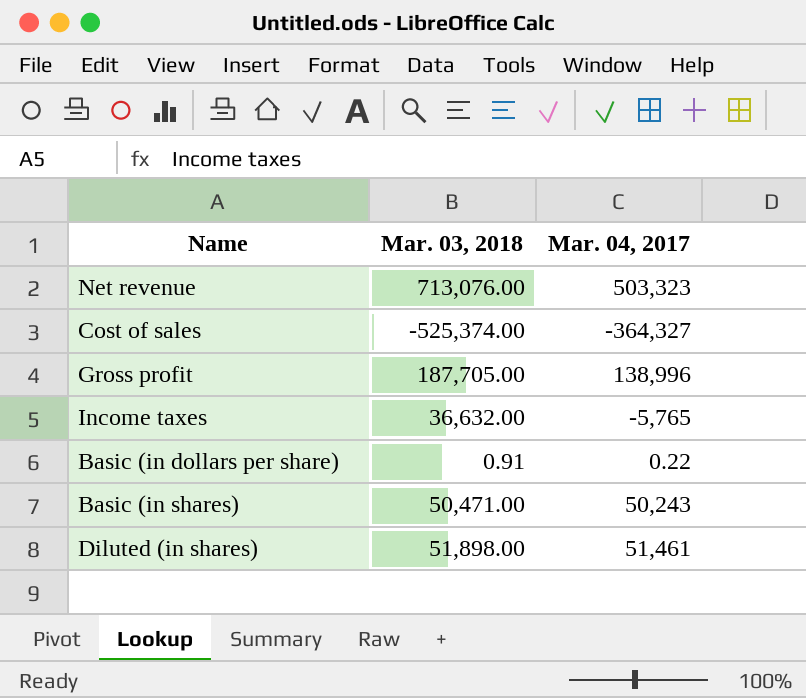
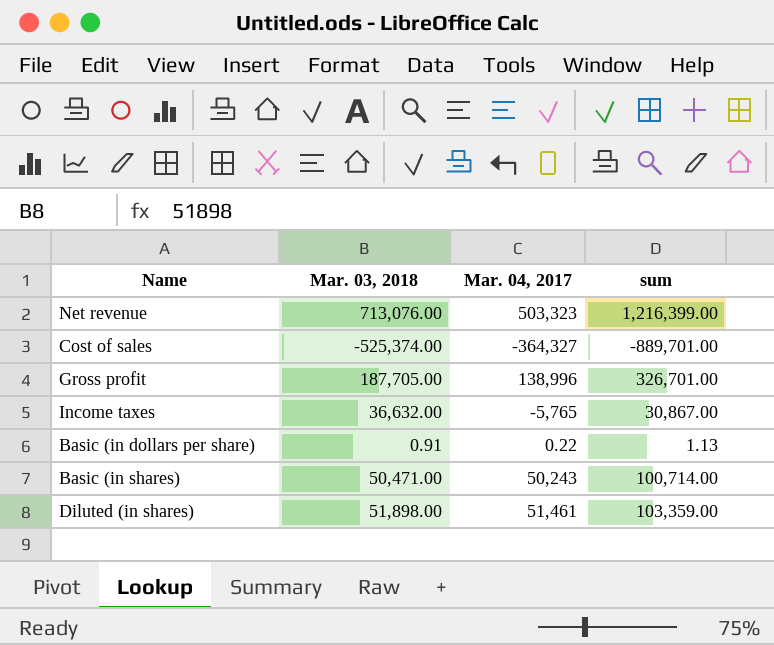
column sum | formula: none -> [Mar. 03, 2018] + [Mar. 04, 2017]

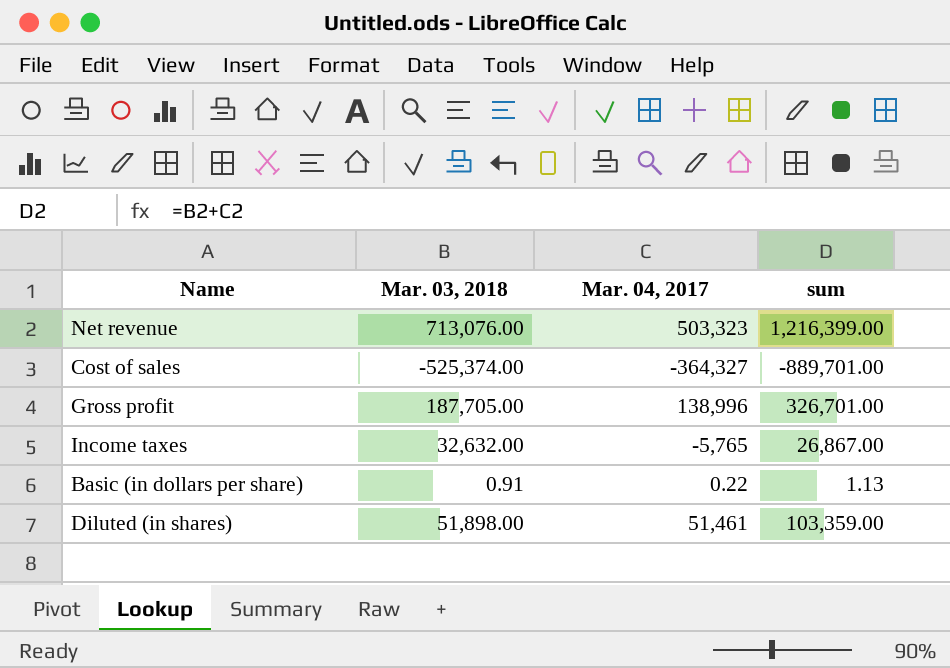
row Basic (in shares): 50,471.00 | 50,243 | 100,714.00 -> none
Income taxes | Mar. 03, 2018: 36,632.00 -> 32,632.00
Income taxes | sum: 30,867.00 -> 26,867.00

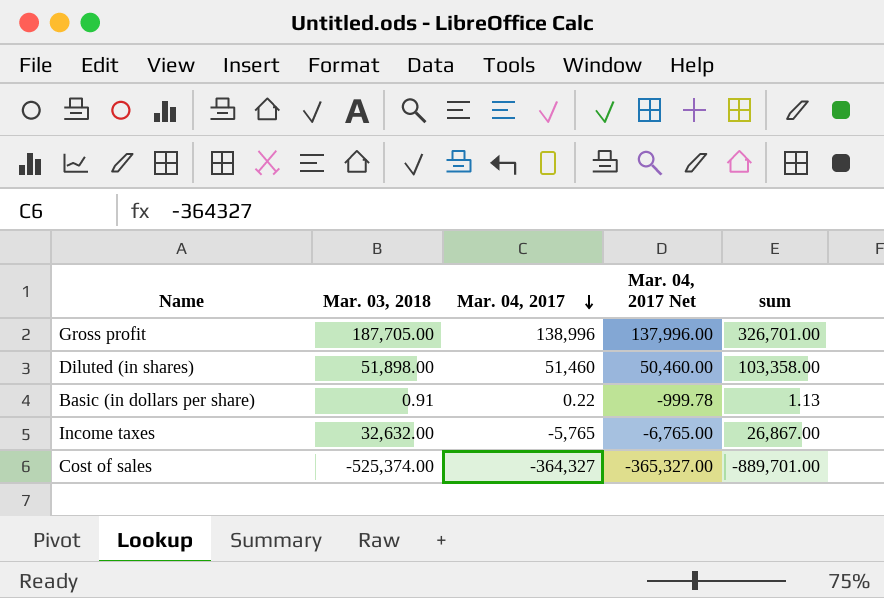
row order: none -> Mar. 04, 2017 descending
column Mar. 04, 2017 Net | formula: none -> [Mar. 04, 2017] - 1000
row Net revenue: 713,076.00 | 503,323 | 1,216,399.00 -> none
Diluted (in shares) | Mar. 04, 2017: 51,461 -> 51,460
Diluted (in shares) | sum: 103,359.00 -> 103,358.00

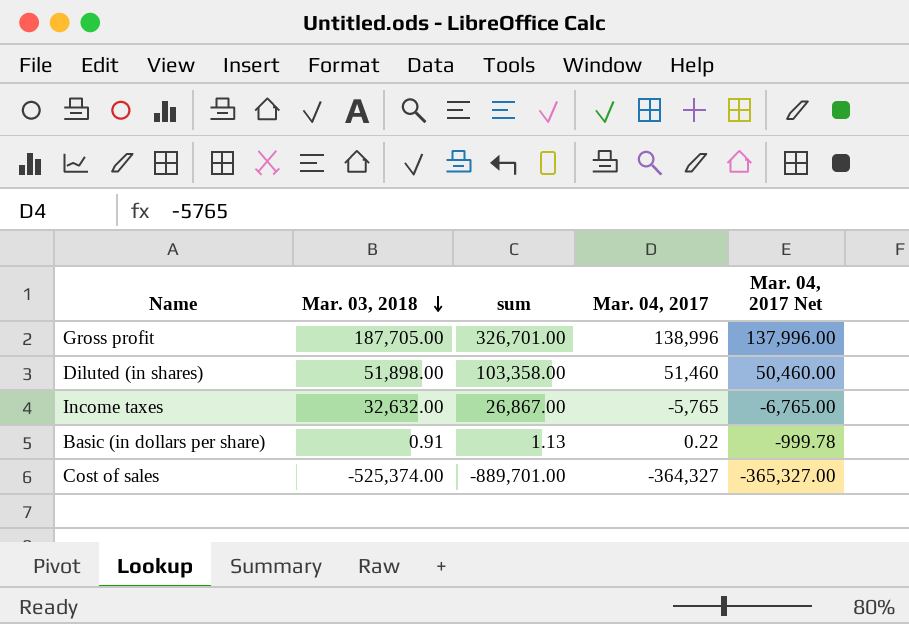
row order: Mar. 04, 2017 descending -> Mar. 03, 2018 descending
column sum | position: 5 -> 3

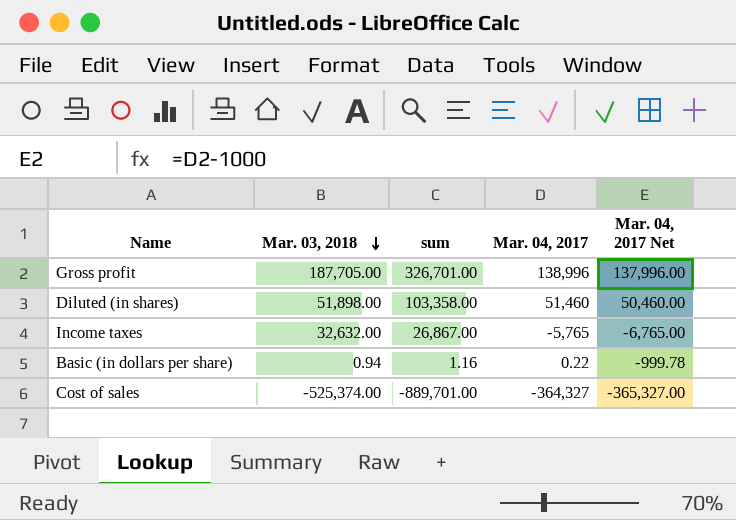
Basic (in dollars per share) | Mar. 03, 2018: 0.91 -> 0.94
Basic (in dollars per share) | sum: 1.13 -> 1.16

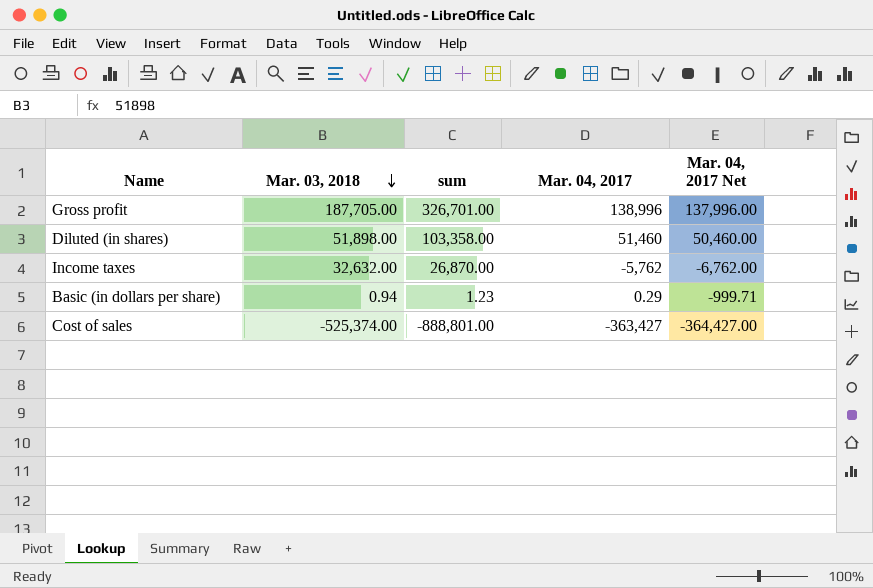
Income taxes | sum: 26,867.00 -> 26,870.00
Income taxes | Mar. 04, 2017: -5,765 -> -5,762
Income taxes | Mar. 04, 2017 Net: -6,765.00 -> -6,762.00
Basic (in dollars per share) | sum: 1.16 -> 1.23
Basic (in dollars per share) | Mar. 04, 2017: 0.22 -> 0.29
Basic (in dollars per share) | Mar. 04, 2017 Net: -999.78 -> -999.71
Cost of sales | sum: -889,701.00 -> -888,801.00
Cost of sales | Mar. 04, 2017: -364,327 -> -363,427
Cost of sales | Mar. 04, 2017 Net: -365,327.00 -> -364,427.00

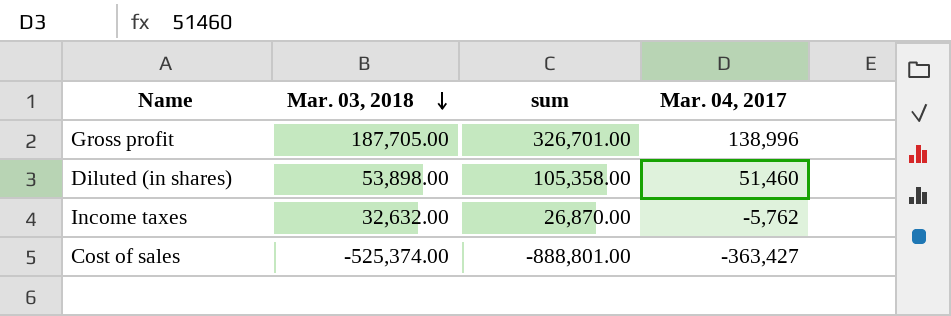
column Mar. 04, 2017 Net | formula: [Mar. 04, 2017] - 1000 -> none
row Basic (in dollars per share): 0.94 | 1.23 | 0.29 | -999.71 -> none
Diluted (in shares) | Mar. 03, 2018: 51,898.00 -> 53,898.00
Diluted (in shares) | sum: 103,358.00 -> 105,358.00

